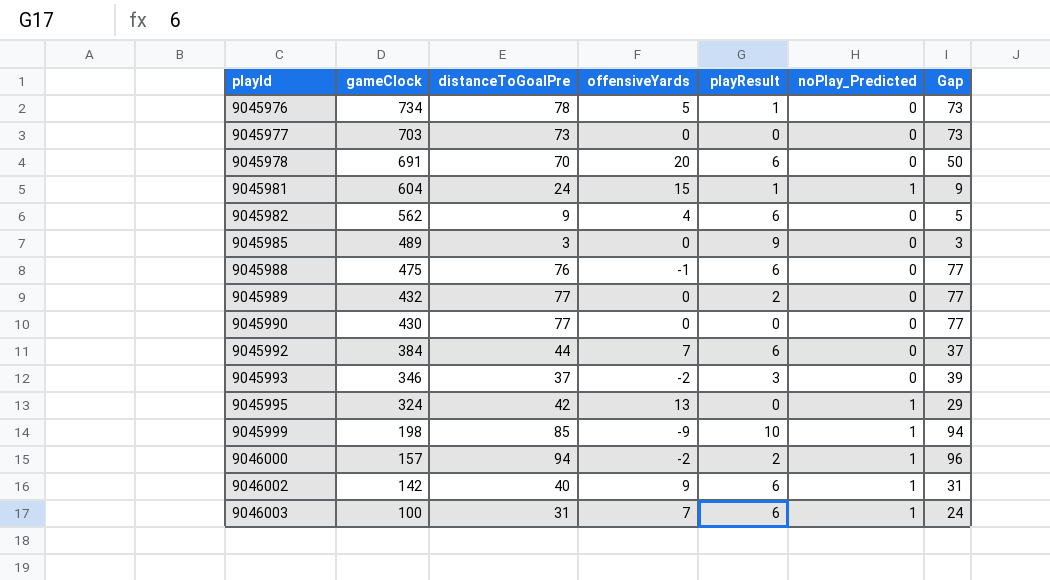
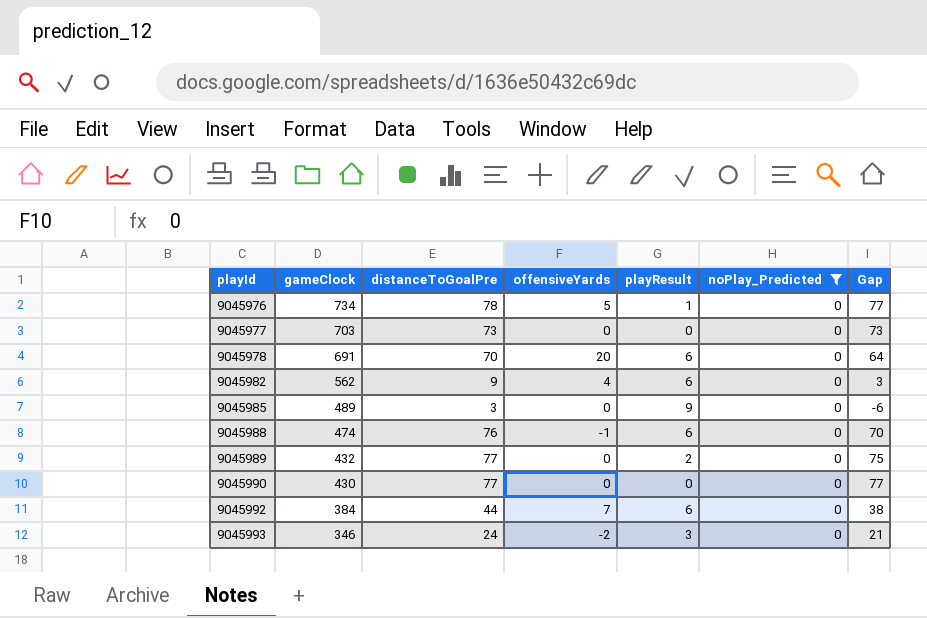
filter: none -> noPlay_Predicted = 0
column Gap | formula: [distanceToGoalPre] - [offensiveYards] -> [distanceToGoalPre] - [playResult]
9045988 | gameClock: 475 -> 474
9045993 | distanceToGoalPre: 37 -> 24

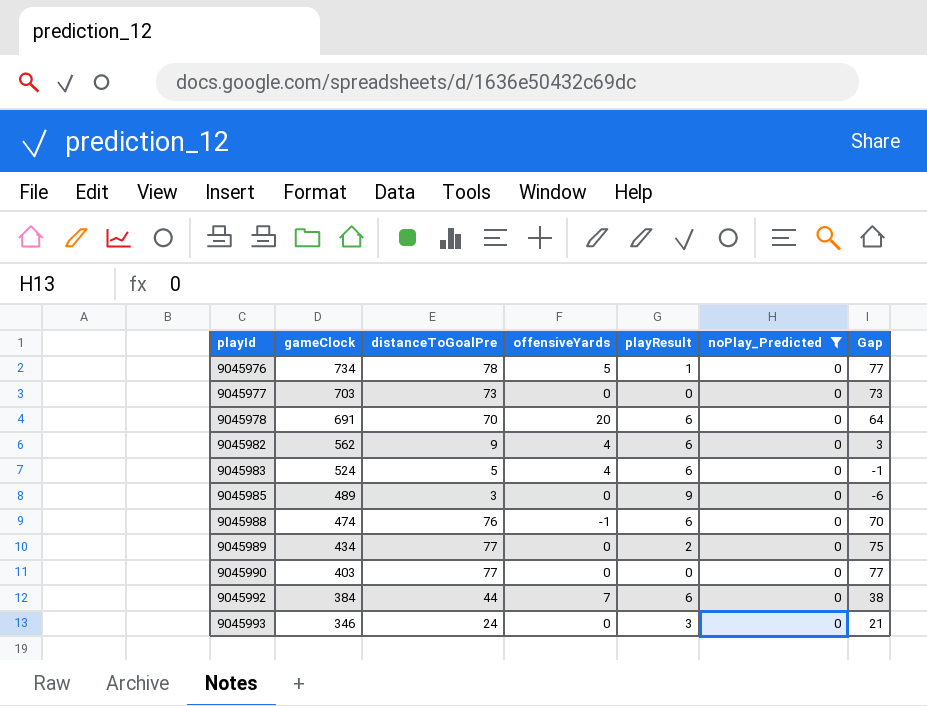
row 9045983: none -> 524 | 5 | 4 | 6 | 0 | -1
9045989 | gameClock: 432 -> 434
9045990 | gameClock: 430 -> 403
9045993 | offensiveYards: -2 -> 0

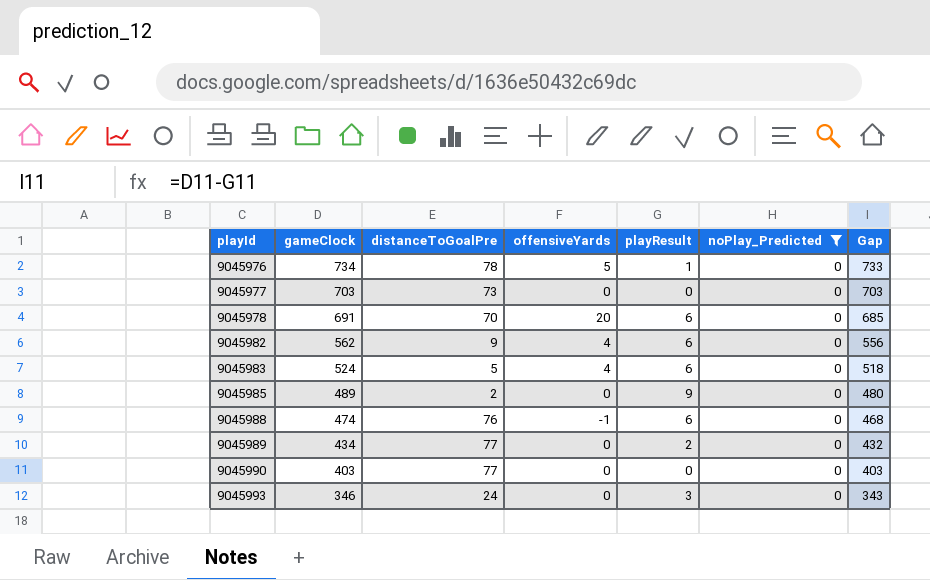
column Gap | formula: [distanceToGoalPre] - [playResult] -> [gameClock] - [playResult]
row 9045992: 384 | 44 | 7 | 6 | 0 | 38 -> none
9045985 | distanceToGoalPre: 3 -> 2

